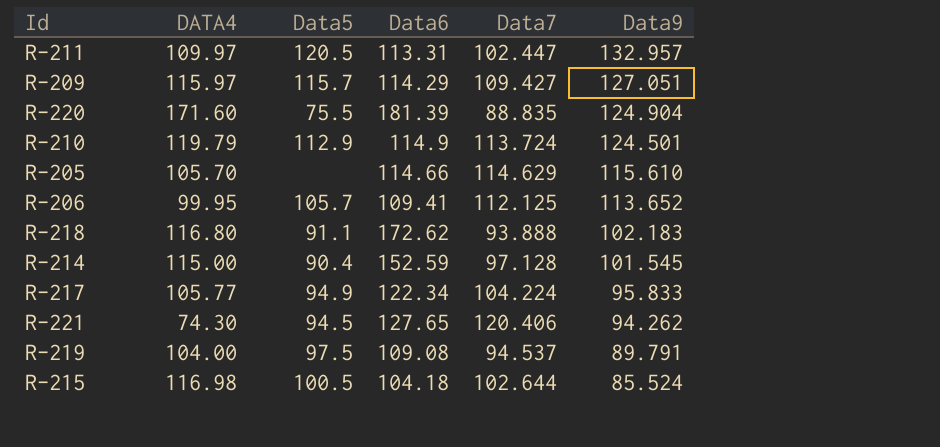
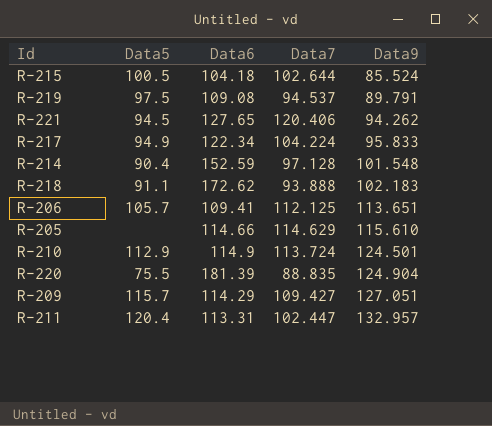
row order: Data9 descending -> Data9 ascending
column DATA4 | position: 2 -> none
R-214 | Data9: 101.545 -> 101.548
R-206 | Data9: 113.652 -> 113.651
R-211 | Data5: 120.5 -> 120.4

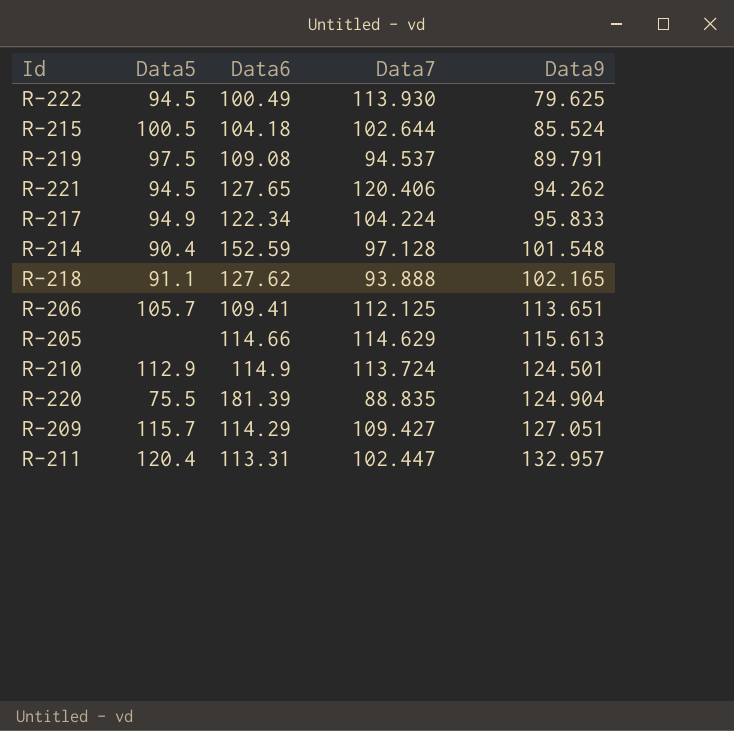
row R-222: none -> 94.5 | 100.49 | 113.930 | 79.625
R-218 | Data6: 172.62 -> 127.62
R-218 | Data9: 102.183 -> 102.165
R-205 | Data9: 115.610 -> 115.613

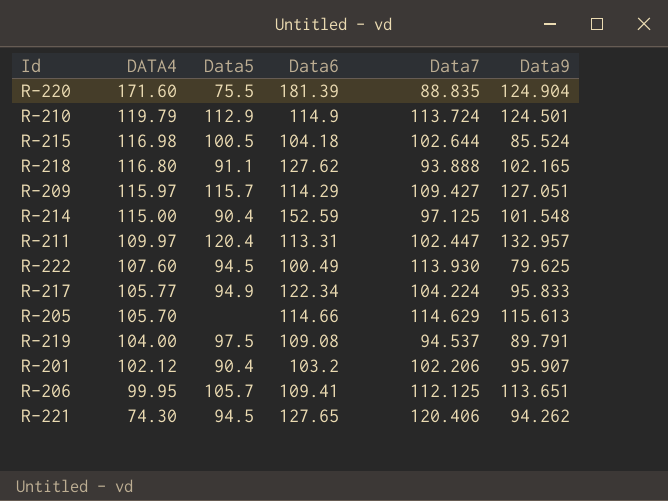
row order: Data9 ascending -> DATA4 descending
column DATA4 | position: none -> 2
R-214 | Data7: 97.128 -> 97.125
row R-201: none -> 102.12 | 90.4 | 103.2 | 102.206 | 95.907

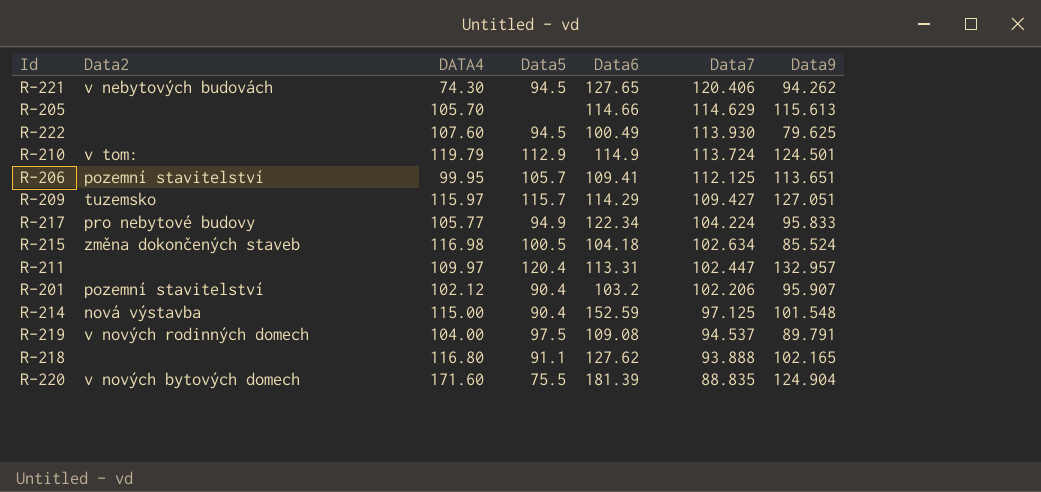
row order: DATA4 descending -> Data7 descending
column Data2 | position: none -> 2
R-215 | Data7: 102.644 -> 102.634

